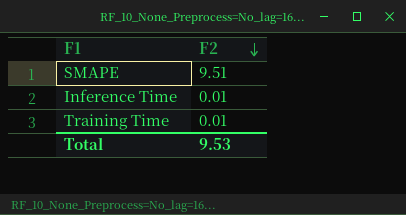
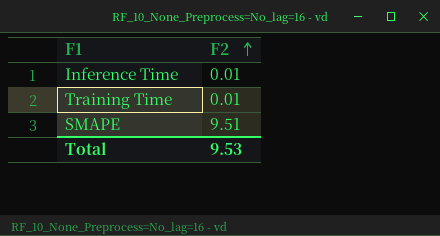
row order: F2 descending -> F2 ascending

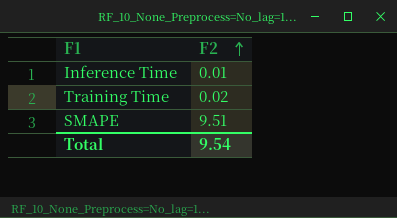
Training Time | F2: 0.01 -> 0.02
Total | F2: 9.53 -> 9.54

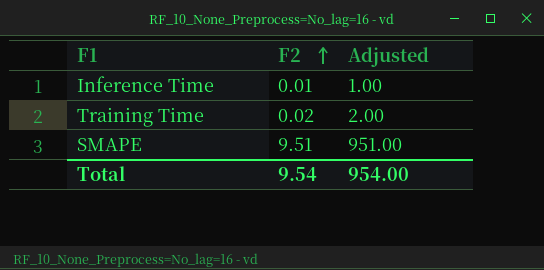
column Adjusted | formula: none -> [F2] * 100

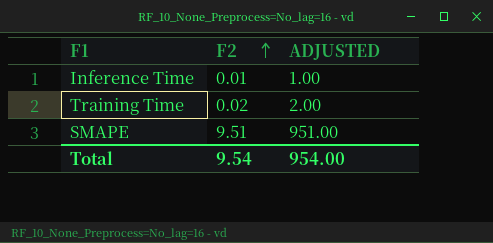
column name: Adjusted -> ADJUSTED

